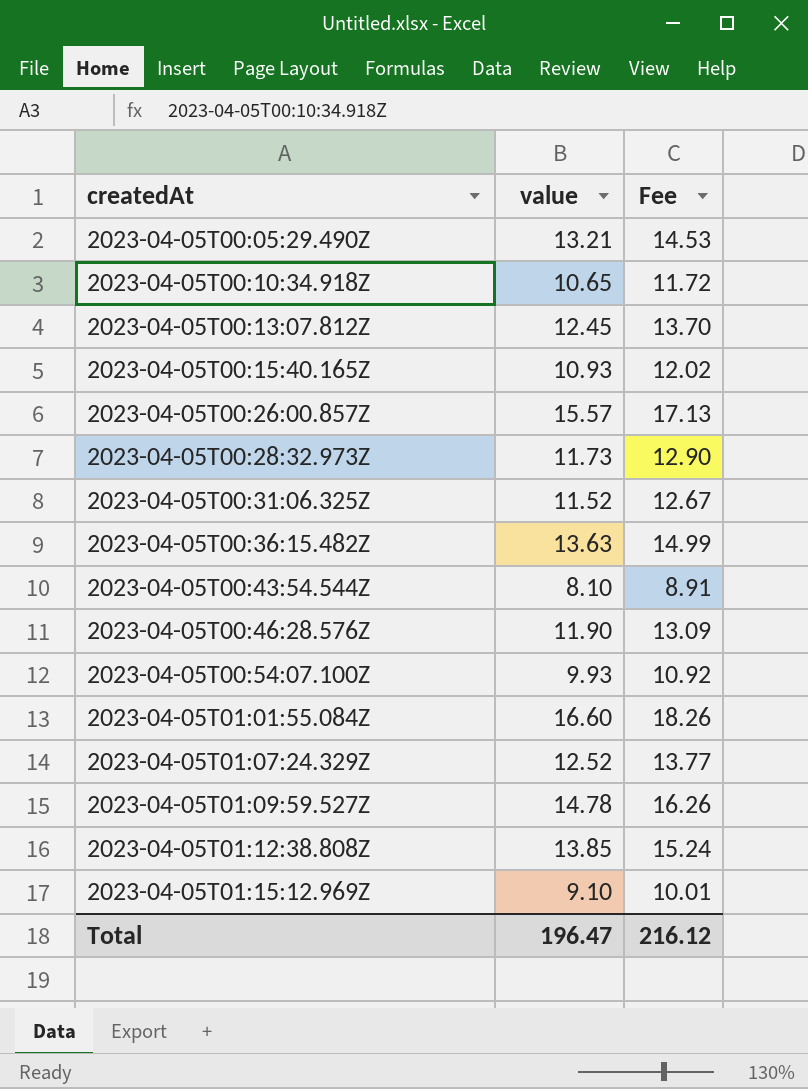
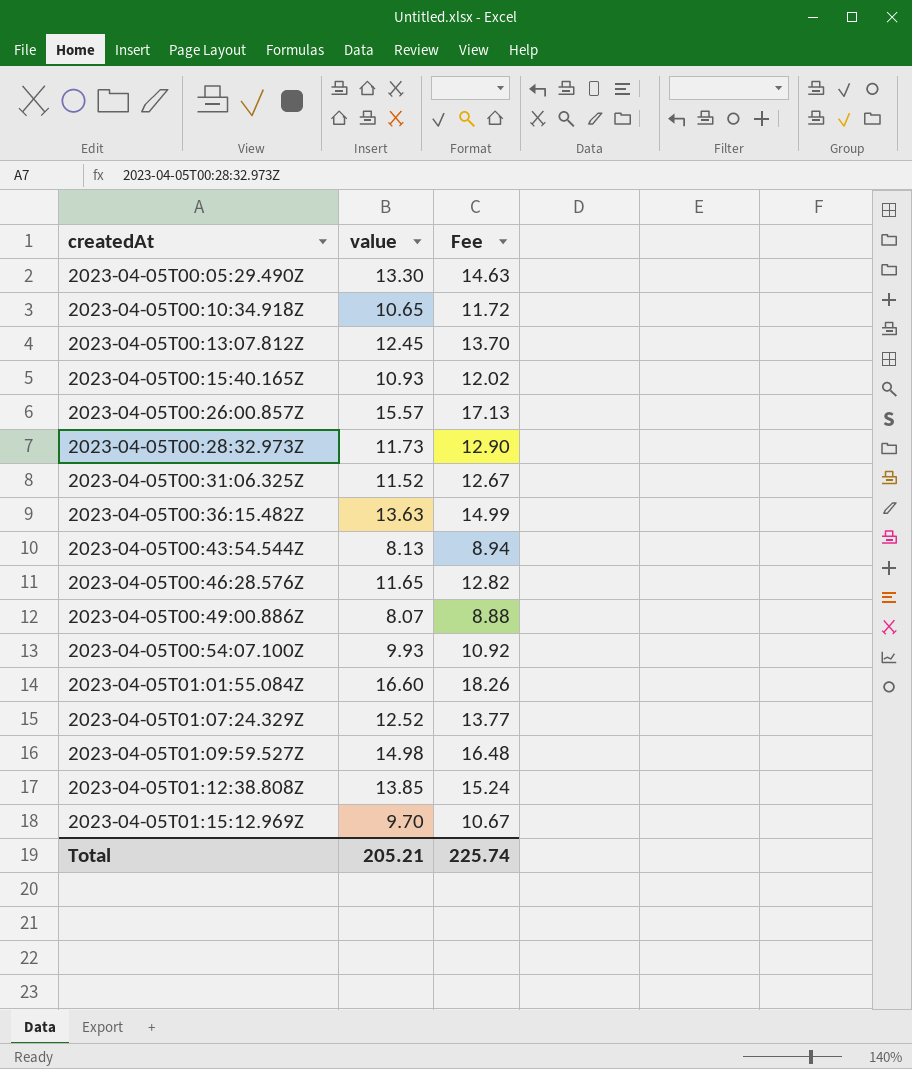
2023-04-05T00:05:29.490Z | value: 13.21 -> 13.30
2023-04-05T00:05:29.490Z | Fee: 14.53 -> 14.63
2023-04-05T00:43:54.544Z | value: 8.10 -> 8.13
2023-04-05T00:43:54.544Z | Fee: 8.91 -> 8.94
2023-04-05T00:46:28.576Z | value: 11.90 -> 11.65
2023-04-05T00:46:28.576Z | Fee: 13.09 -> 12.82
row 2023-04-05T00:49:00.886Z: none -> 8.07 | 8.88
2023-04-05T01:09:59.527Z | value: 14.78 -> 14.98
2023-04-05T01:09:59.527Z | Fee: 16.26 -> 16.48
2023-04-05T01:15:12.969Z | value: 9.10 -> 9.70
2023-04-05T01:15:12.969Z | Fee: 10.01 -> 10.67
Total | value: 196.47 -> 205.21
Total | Fee: 216.12 -> 225.74

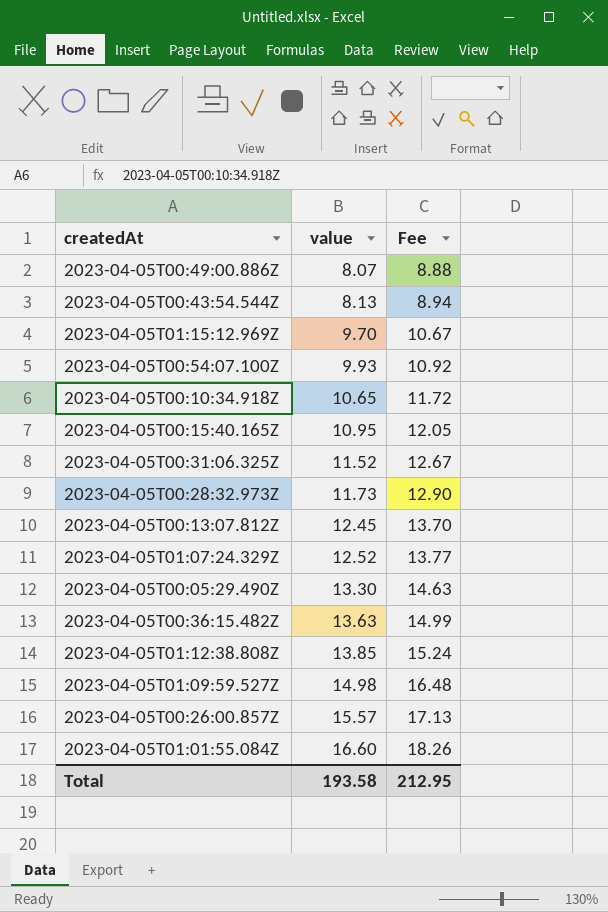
row order: createdAt ascending -> value ascending
row 2023-04-05T00:46:28.576Z: 11.65 | 12.82 -> none
2023-04-05T00:15:40.165Z | value: 10.93 -> 10.95
2023-04-05T00:15:40.165Z | Fee: 12.02 -> 12.05
Total | value: 205.21 -> 193.58
Total | Fee: 225.74 -> 212.95

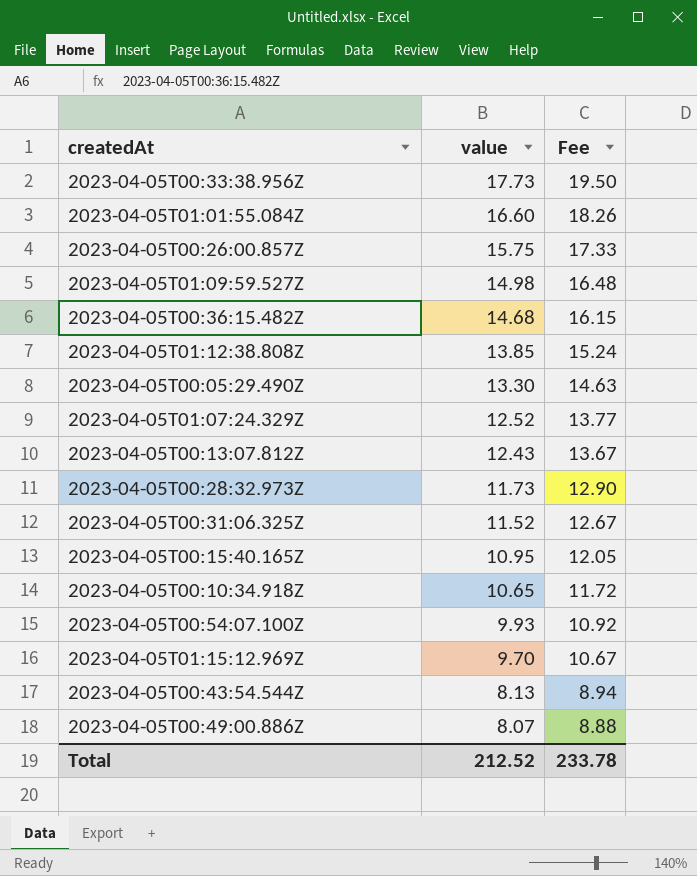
row order: value ascending -> value descending
row 2023-04-05T00:33:38.956Z: none -> 17.73 | 19.50
2023-04-05T00:26:00.857Z | value: 15.57 -> 15.75
2023-04-05T00:26:00.857Z | Fee: 17.13 -> 17.33
2023-04-05T00:36:15.482Z | value: 13.63 -> 14.68
2023-04-05T00:36:15.482Z | Fee: 14.99 -> 16.15
2023-04-05T00:13:07.812Z | value: 12.45 -> 12.43
2023-04-05T00:13:07.812Z | Fee: 13.70 -> 13.67
Total | value: 193.58 -> 212.52
Total | Fee: 212.95 -> 233.78

